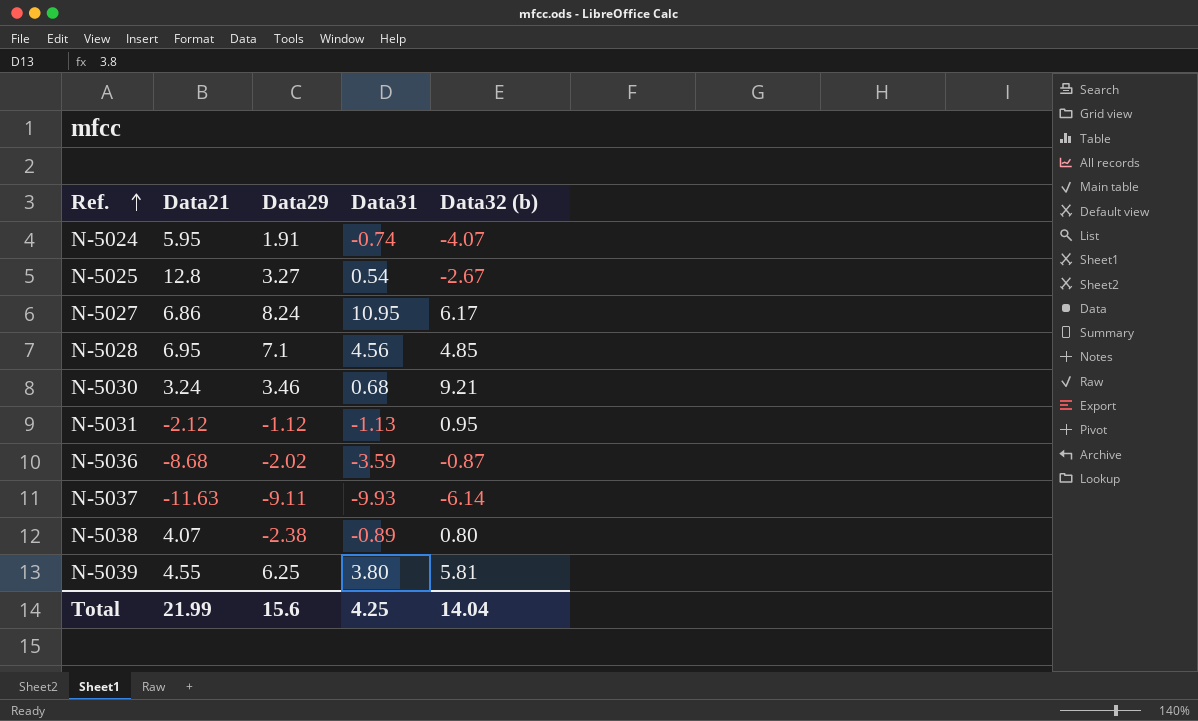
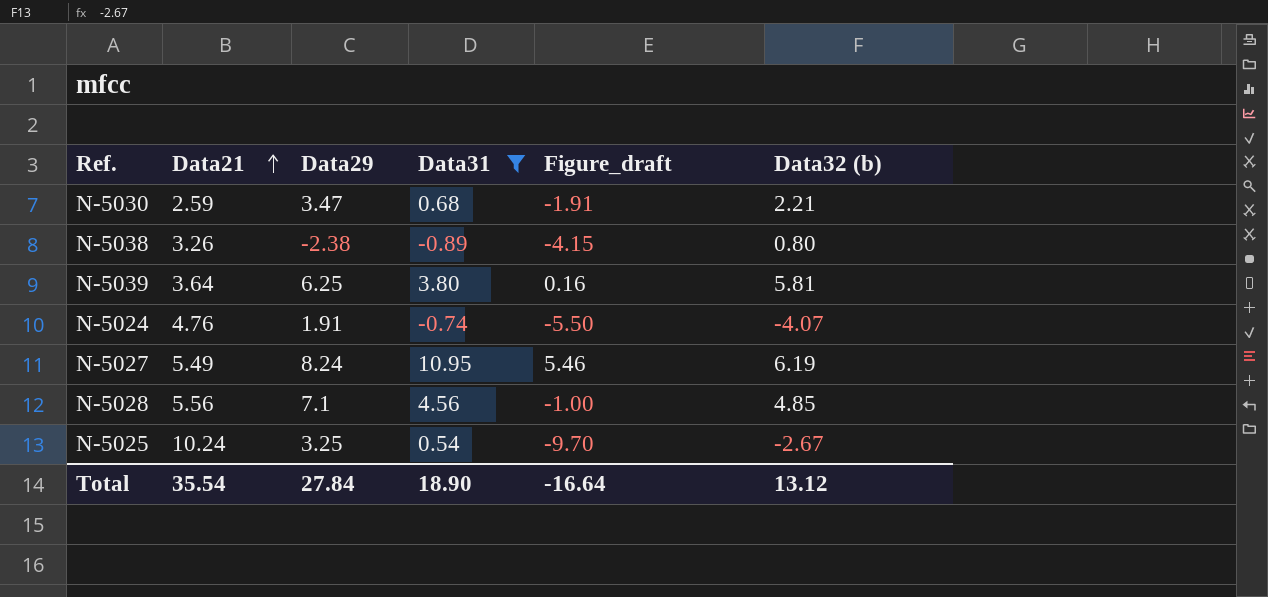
filter: none -> Data31 >= -0.89
row order: Ref. ascending -> Data21 ascending
column Figure_draft | formula: none -> [Data31] - [Data21]
N-5030 | Data21: 3.24 -> 2.59
N-5030 | Data29: 3.46 -> 3.47
N-5030 | Data32 (b): 9.21 -> 2.21
N-5038 | Data21: 4.07 -> 3.26
N-5039 | Data21: 4.55 -> 3.64
N-5024 | Data21: 5.95 -> 4.76
N-5027 | Data21: 6.86 -> 5.49
N-5027 | Data32 (b): 6.17 -> 6.19
N-5028 | Data21: 6.95 -> 5.56
N-5025 | Data21: 12.8 -> 10.24
N-5025 | Data29: 3.27 -> 3.25
Total | Data21: 21.99 -> 35.54
Total | Data29: 15.6 -> 27.84
Total | Data31: 4.25 -> 18.90
Total | Data32 (b): 14.04 -> 13.12

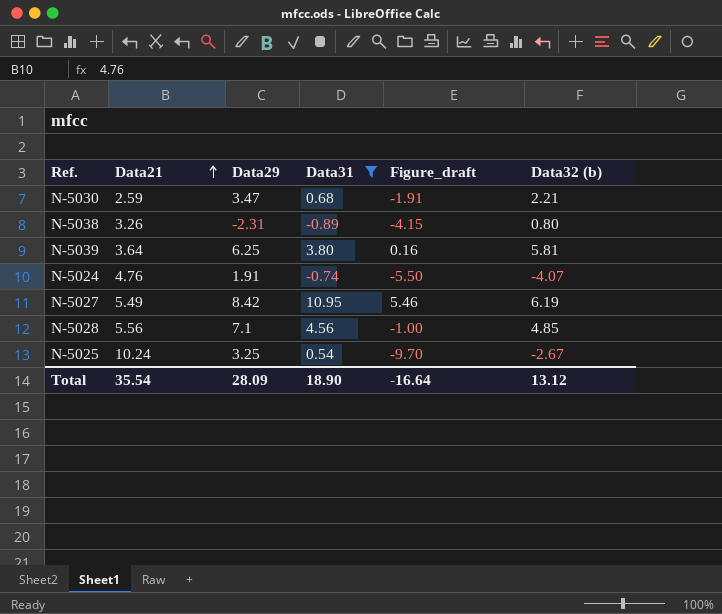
N-5038 | Data29: -2.38 -> -2.31
N-5027 | Data29: 8.24 -> 8.42
Total | Data29: 27.84 -> 28.09

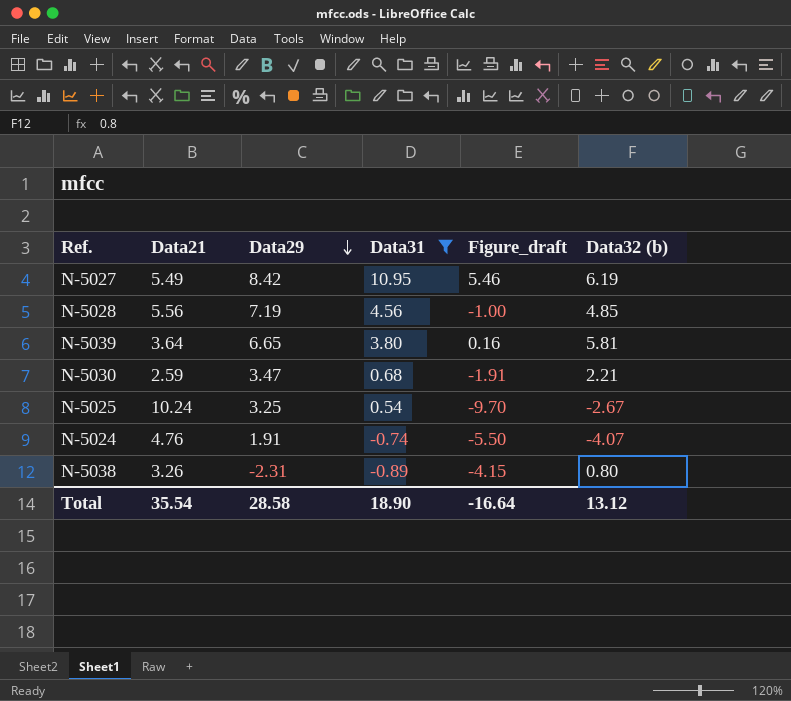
row order: Data21 ascending -> Data29 descending
N-5028 | Data29: 7.1 -> 7.19
N-5039 | Data29: 6.25 -> 6.65
Total | Data29: 28.09 -> 28.58

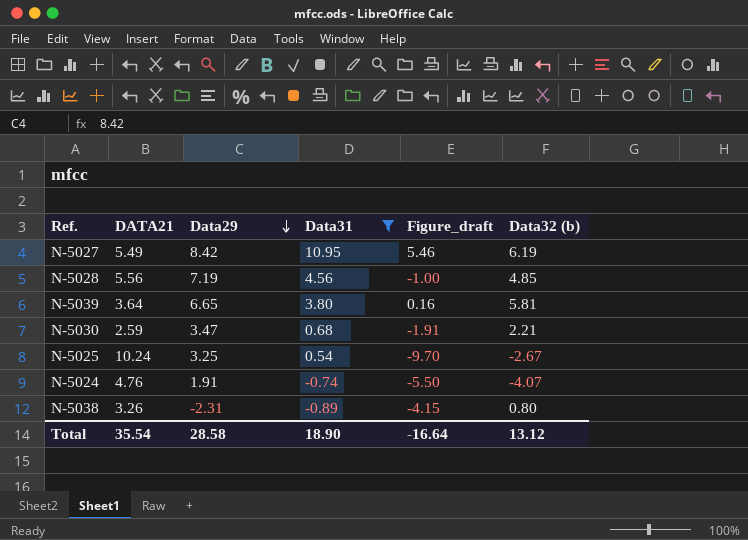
column name: Data21 -> DATA21

